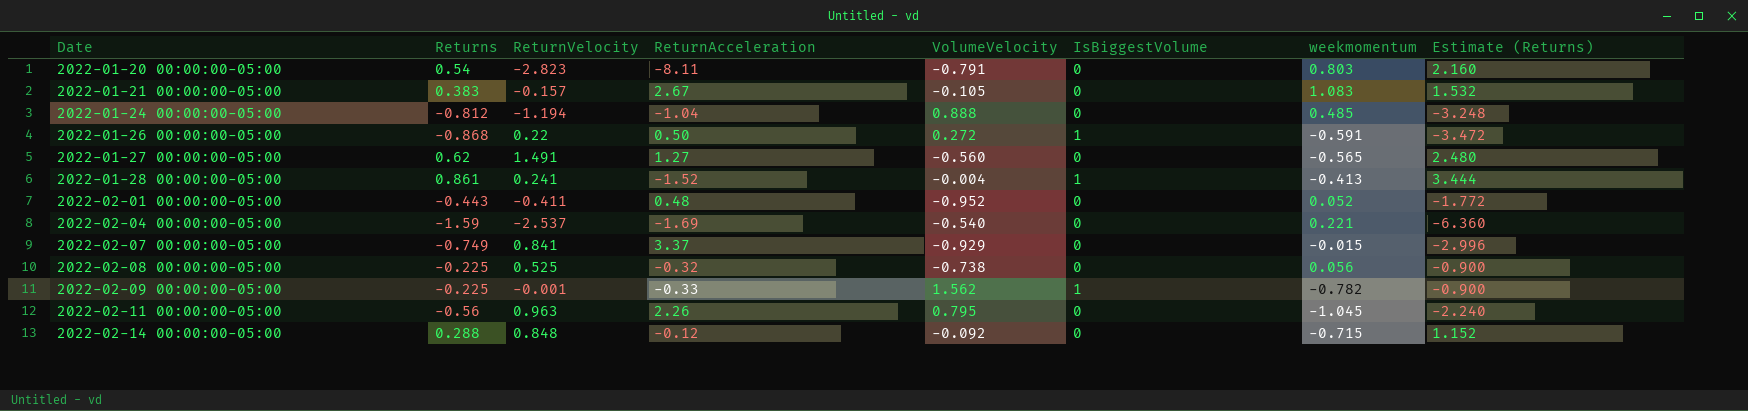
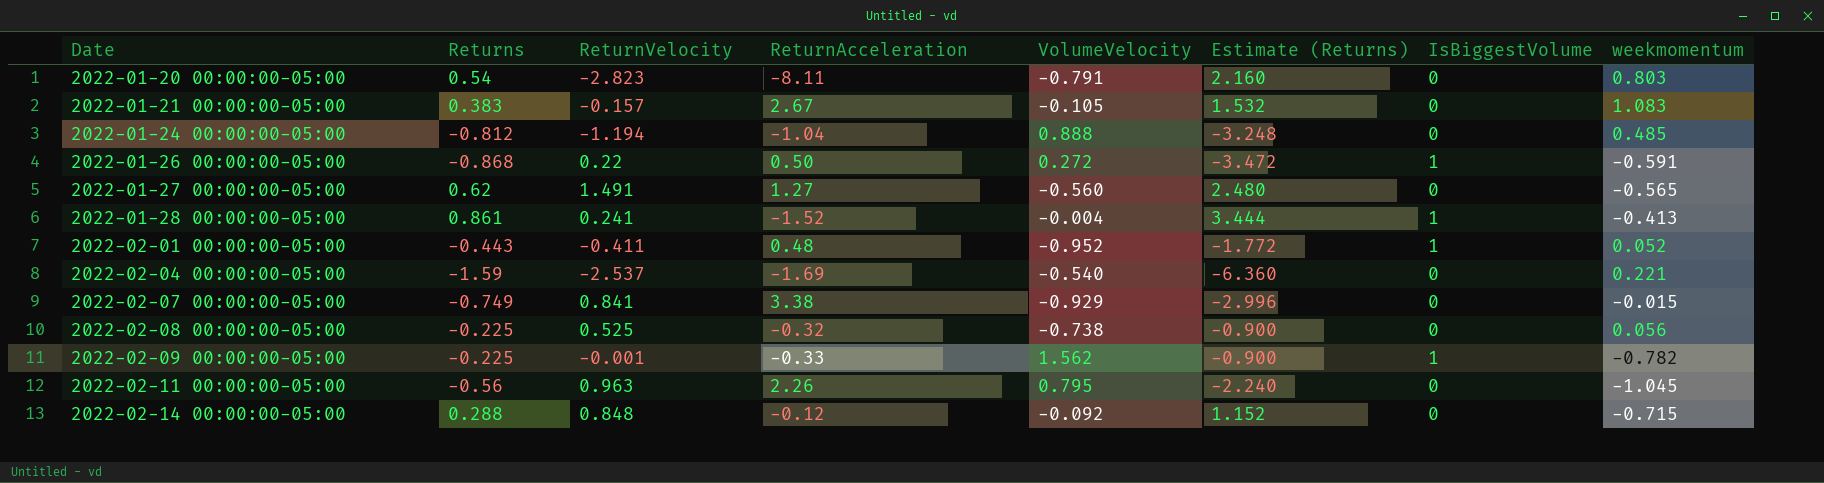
column Estimate (Returns) | position: 8 -> 6
2022-02-01 00:00:00-05:00 | IsBiggestVolume: 0 -> 1
2022-02-07 00:00:00-05:00 | ReturnAcceleration: 3.37 -> 3.38

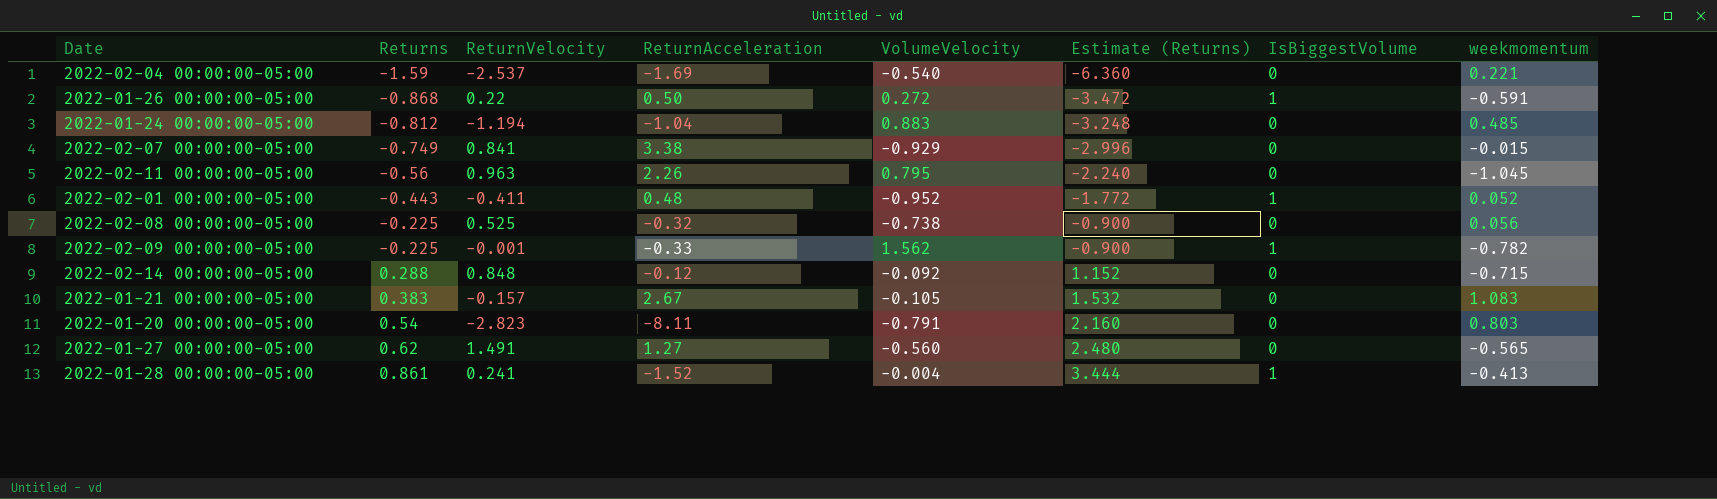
row order: Date ascending -> Returns ascending
2022-01-24 00:00:00-05:00 | VolumeVelocity: 0.888 -> 0.883

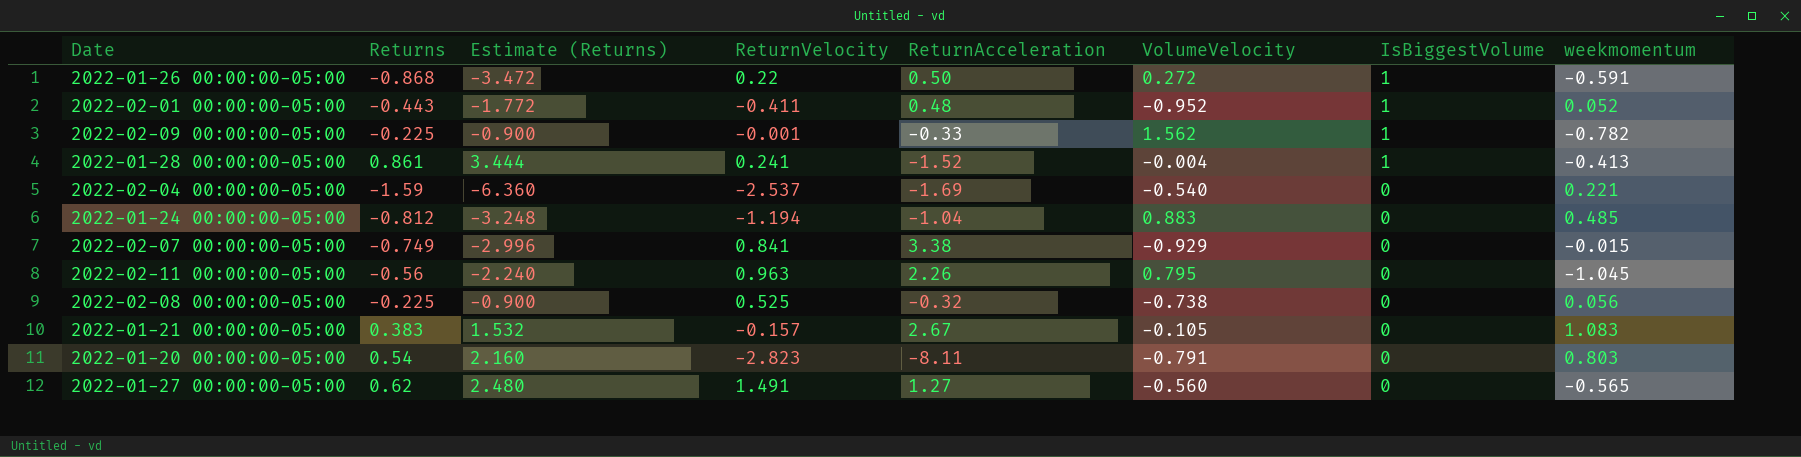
row order: Returns ascending -> IsBiggestVolume descending
column Estimate (Returns) | position: 6 -> 3
row 2022-02-14 00:00:00-05:00: 0.288 | 0.848 | -0.12 | -0.092 | 1.152 | 0 | -0.715 -> none

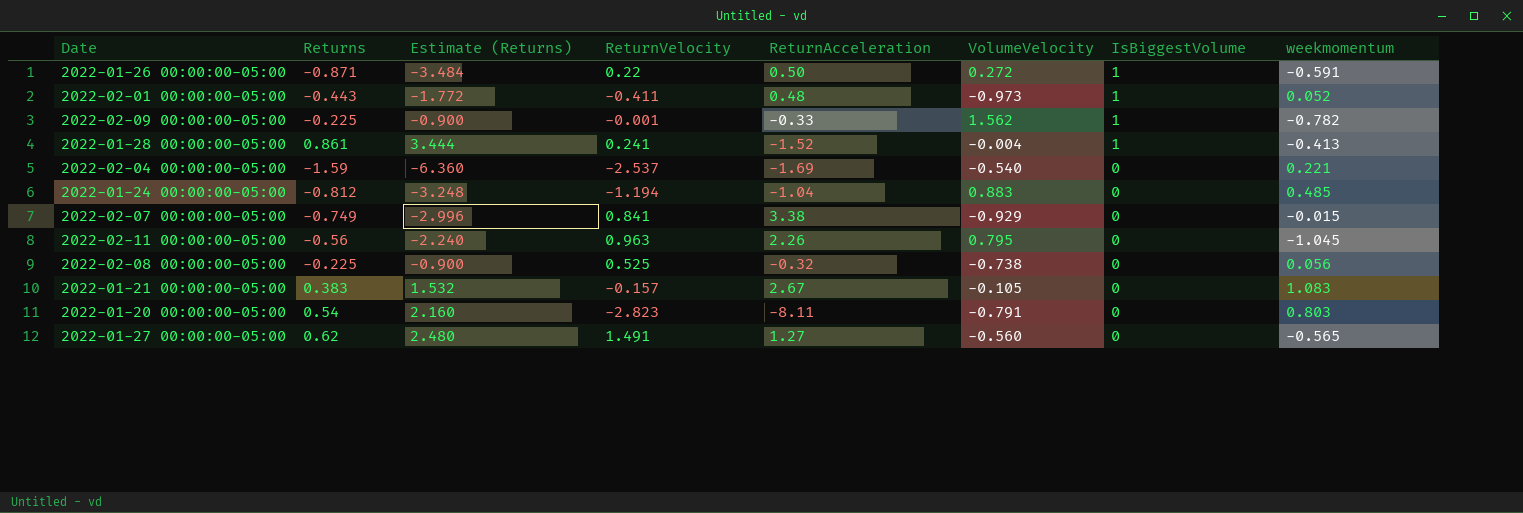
2022-01-26 00:00:00-05:00 | Returns: -0.868 -> -0.871
2022-01-26 00:00:00-05:00 | Estimate (Returns): -3.472 -> -3.484
2022-02-01 00:00:00-05:00 | VolumeVelocity: -0.952 -> -0.973

